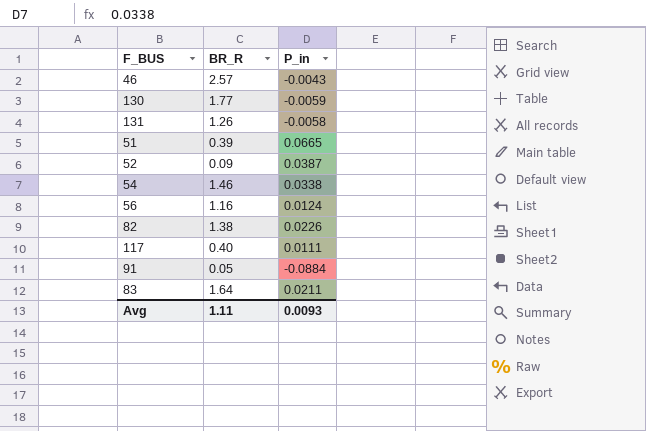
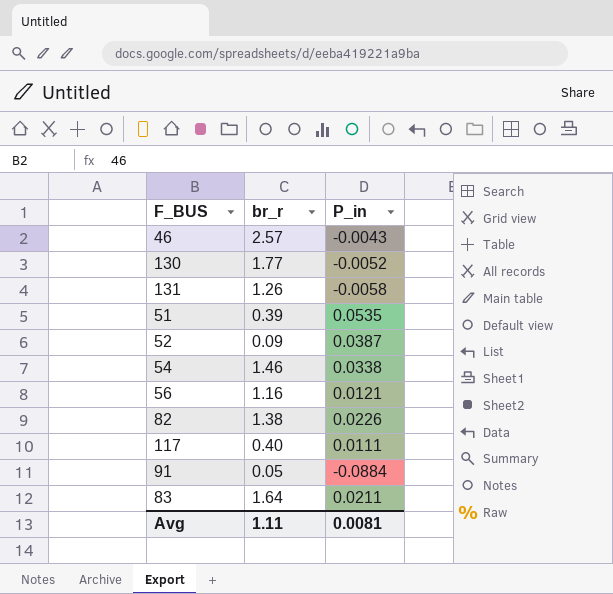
column name: BR_R -> br_r
130 | P_in: -0.0059 -> -0.0052
51 | P_in: 0.0665 -> 0.0535
56 | P_in: 0.0124 -> 0.0121
Avg | P_in: 0.0093 -> 0.0081

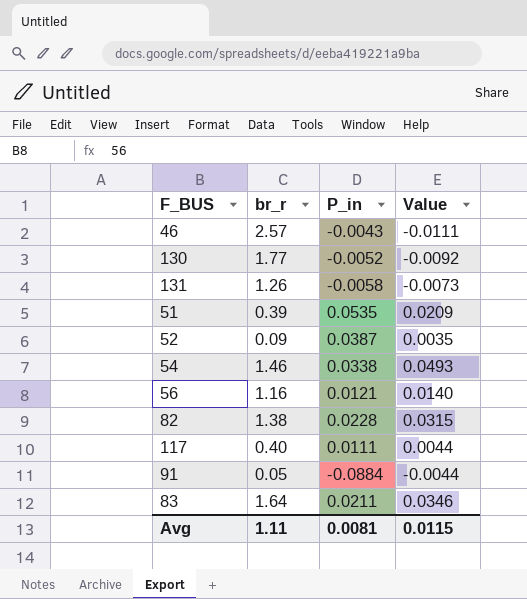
column Value | formula: none -> [br_r] * [P_in]
82 | P_in: 0.0226 -> 0.0228

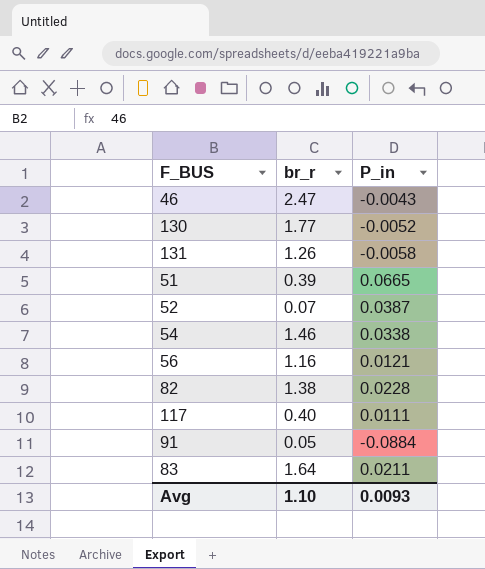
column Value | formula: [br_r] * [P_in] -> none
46 | br_r: 2.57 -> 2.47
51 | P_in: 0.0535 -> 0.0665
52 | br_r: 0.09 -> 0.07
Avg | br_r: 1.11 -> 1.10
Avg | P_in: 0.0081 -> 0.0093

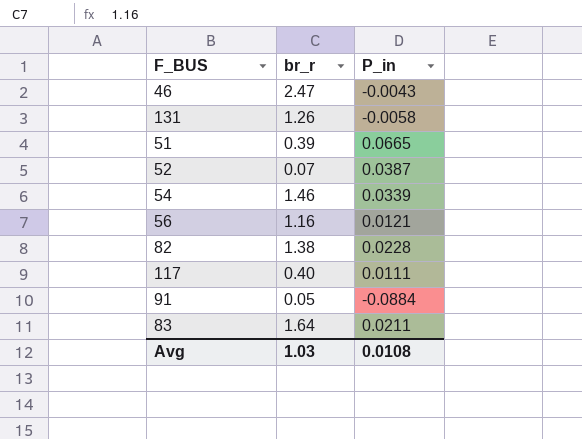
row 130: 1.77 | -0.0052 -> none
54 | P_in: 0.0338 -> 0.0339
Avg | br_r: 1.10 -> 1.03
Avg | P_in: 0.0093 -> 0.0108

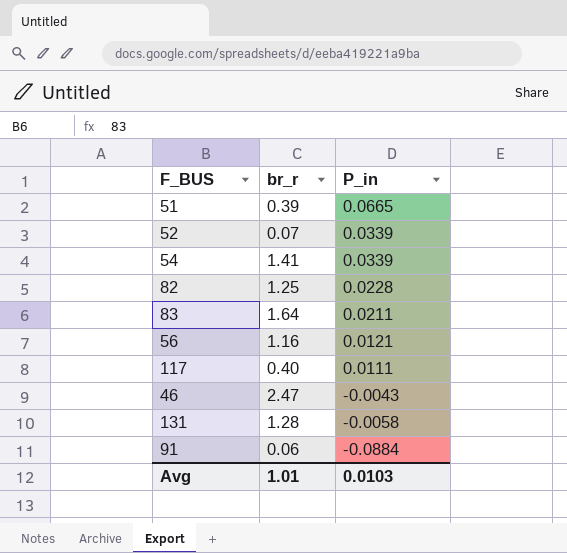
row order: none -> P_in descending
52 | P_in: 0.0387 -> 0.0339
54 | br_r: 1.46 -> 1.41
82 | br_r: 1.38 -> 1.25
131 | br_r: 1.26 -> 1.28
91 | br_r: 0.05 -> 0.06
Avg | br_r: 1.03 -> 1.01
Avg | P_in: 0.0108 -> 0.0103

